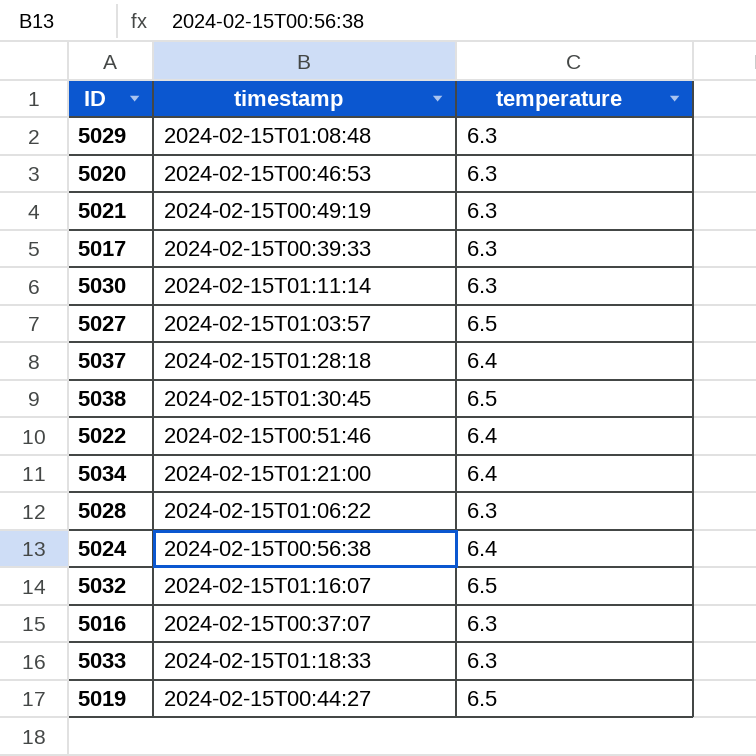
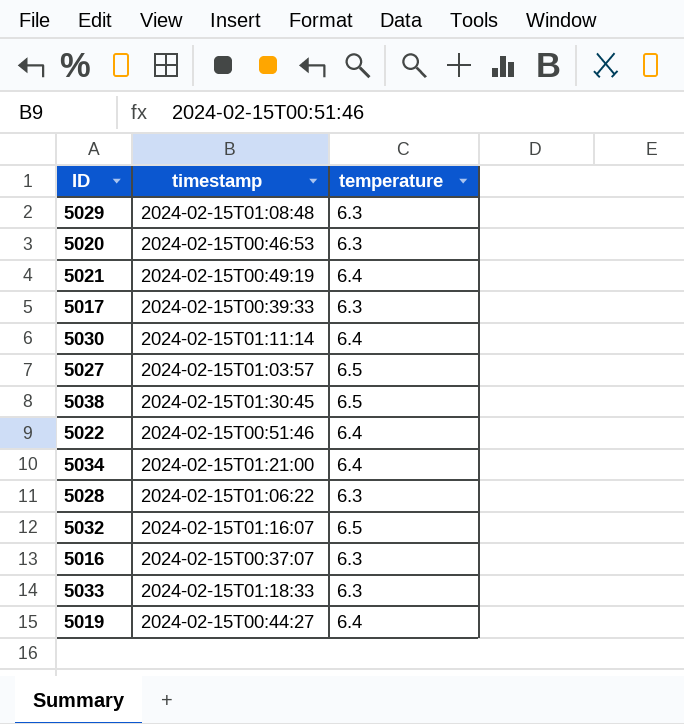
row 5037: 2024-02-15T01:28:18 | 6.4 -> none
row 5024: 2024-02-15T00:56:38 | 6.4 -> none
5021 | temperature: 6.3 -> 6.4
5030 | temperature: 6.3 -> 6.4
5019 | temperature: 6.5 -> 6.4

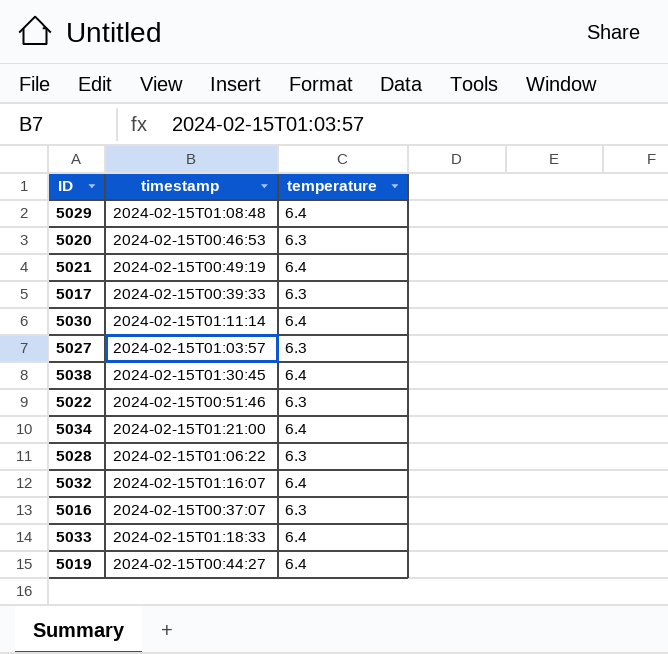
5029 | temperature: 6.3 -> 6.4
5027 | temperature: 6.5 -> 6.3
5038 | temperature: 6.5 -> 6.4
5022 | temperature: 6.4 -> 6.3
5032 | temperature: 6.5 -> 6.4
5033 | temperature: 6.3 -> 6.4

